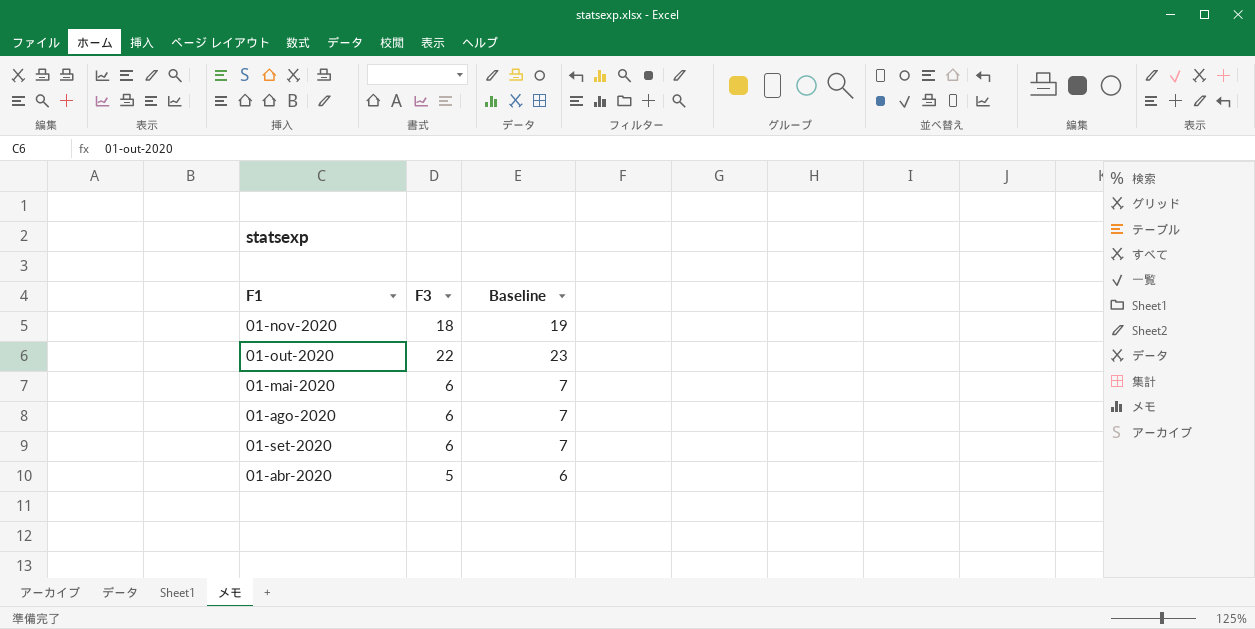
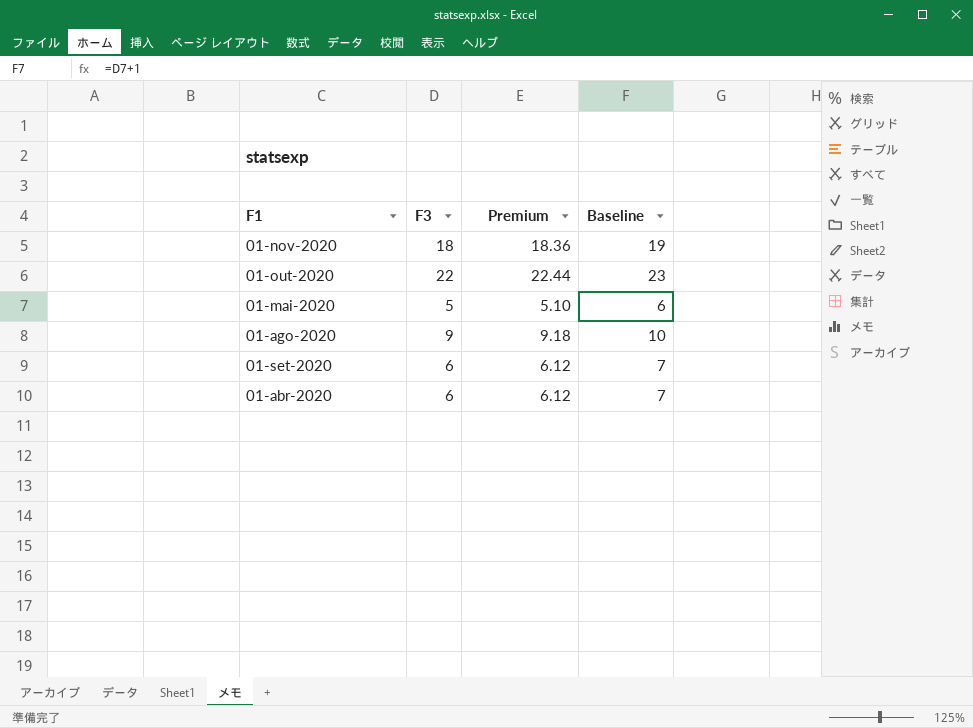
column Premium | formula: none -> [F3] * 1.02
01-mai-2020 | F3: 6 -> 5
01-mai-2020 | Baseline: 7 -> 6
01-ago-2020 | F3: 6 -> 9
01-ago-2020 | Baseline: 7 -> 10
01-abr-2020 | F3: 5 -> 6
01-abr-2020 | Baseline: 6 -> 7

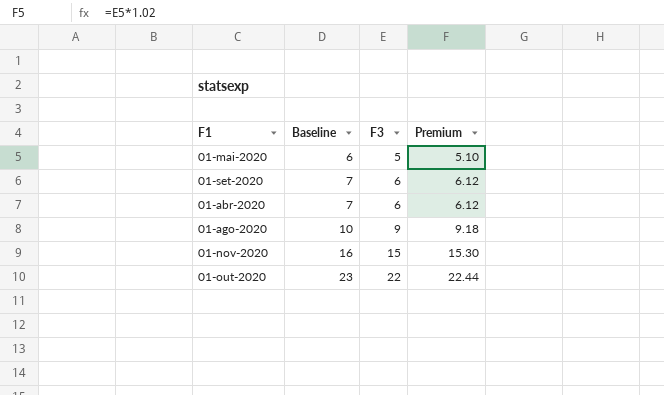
row order: none -> Baseline ascending
column Baseline | position: 4 -> 2
01-nov-2020 | Baseline: 19 -> 16
01-nov-2020 | F3: 18 -> 15
01-nov-2020 | Premium: 18.36 -> 15.30

